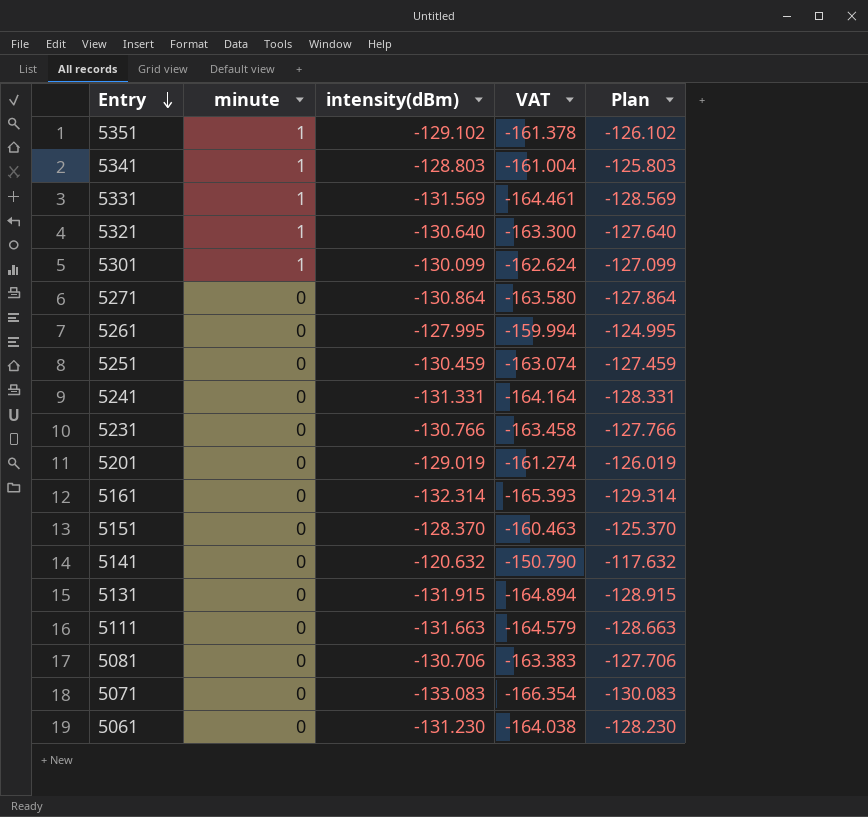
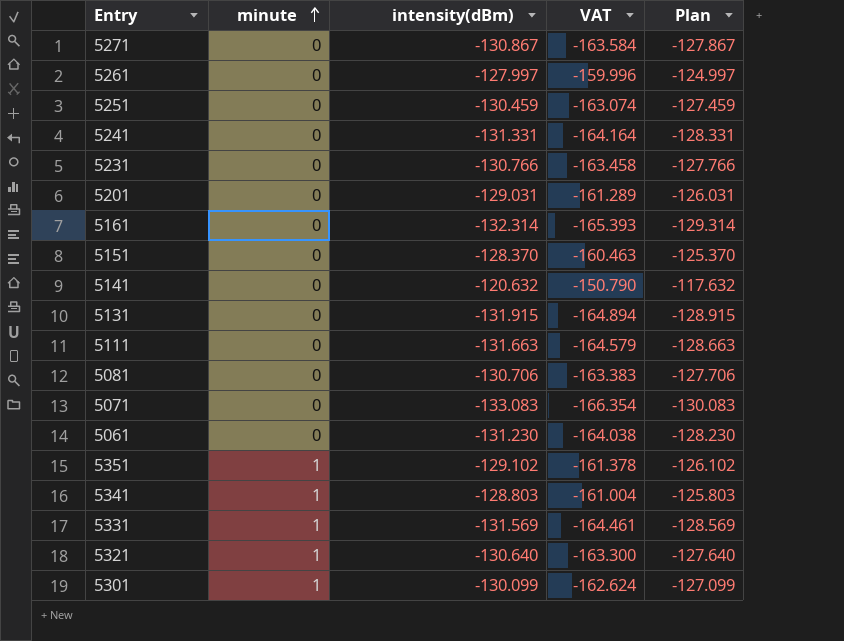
row order: Entry descending -> minute ascending
5271 | intensity(dBm): -130.864 -> -130.867
5271 | VAT: -163.580 -> -163.584
5271 | Plan: -127.864 -> -127.867
5261 | intensity(dBm): -127.995 -> -127.997
5261 | VAT: -159.994 -> -159.996
5261 | Plan: -124.995 -> -124.997
5201 | intensity(dBm): -129.019 -> -129.031
5201 | VAT: -161.274 -> -161.289
5201 | Plan: -126.019 -> -126.031

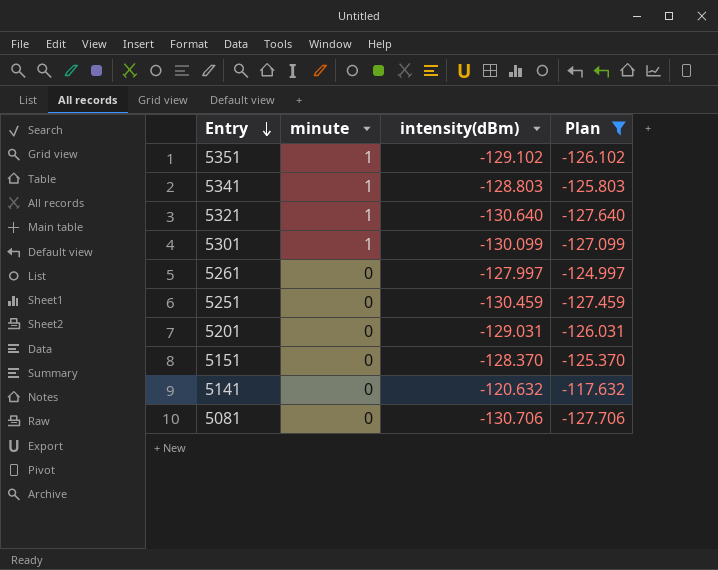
filter: none -> Plan >= -127.706
row order: minute ascending -> Entry descending
column VAT | formula: [intensity(dBm)] * 1.25 -> none

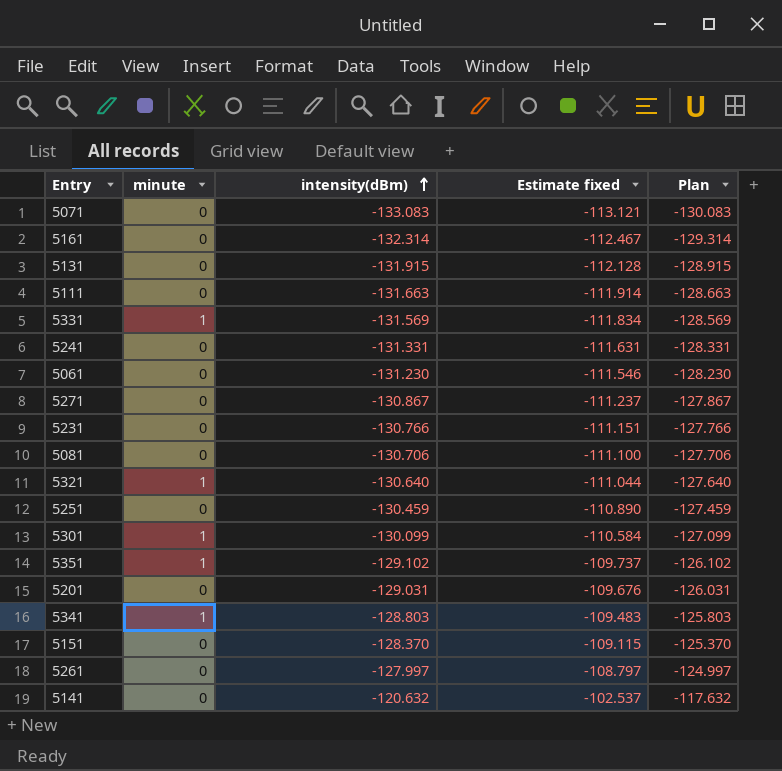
filter: Plan >= -127.706 -> none
row order: Entry descending -> intensity(dBm) ascending
column Estimate fixed | formula: none -> [intensity(dBm)] * 0.85

